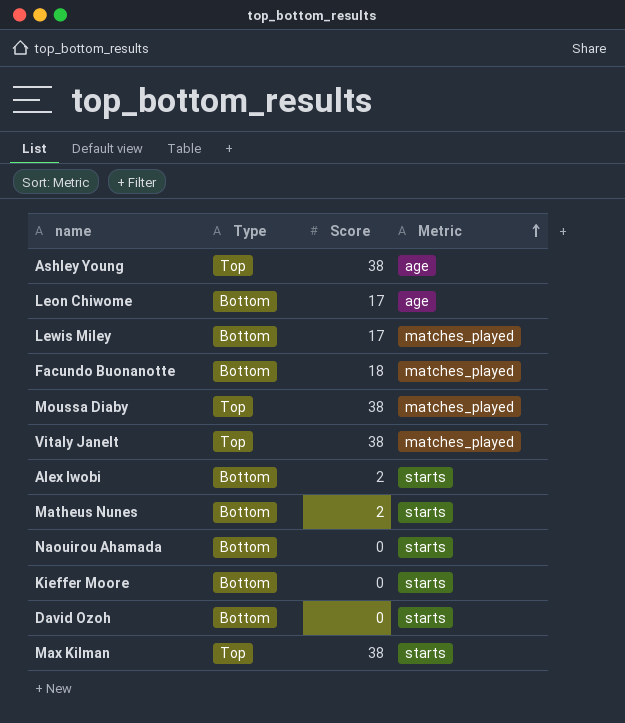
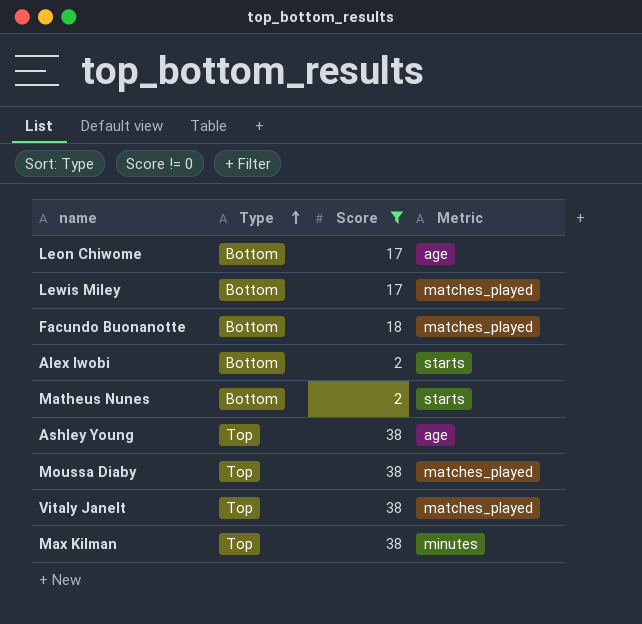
filter: none -> Score != 0
row order: Metric ascending -> Type ascending
Max Kilman | Metric: starts -> minutes

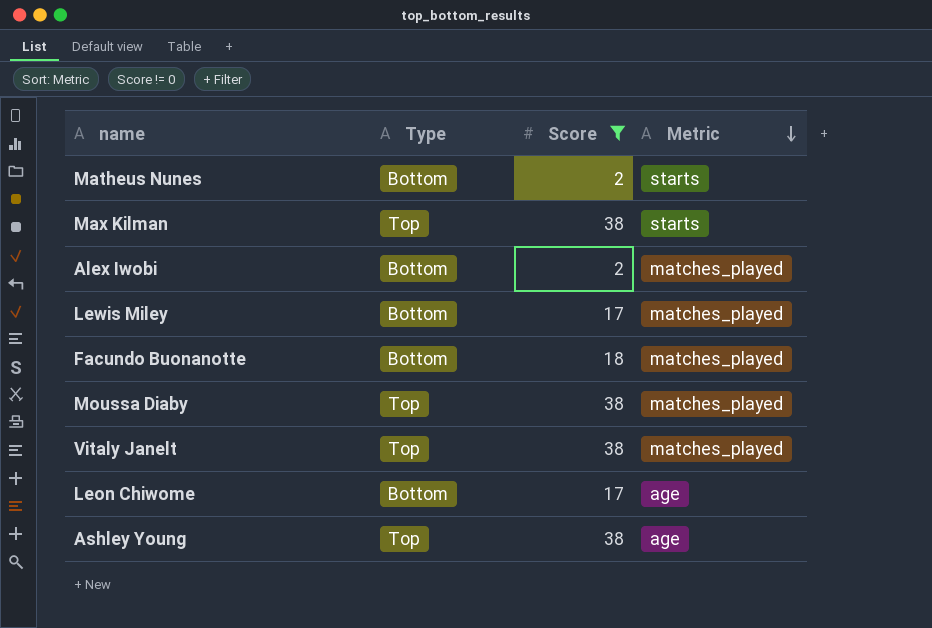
row order: Type ascending -> Metric descending
Max Kilman | Metric: minutes -> starts
Alex Iwobi | Metric: starts -> matches_played

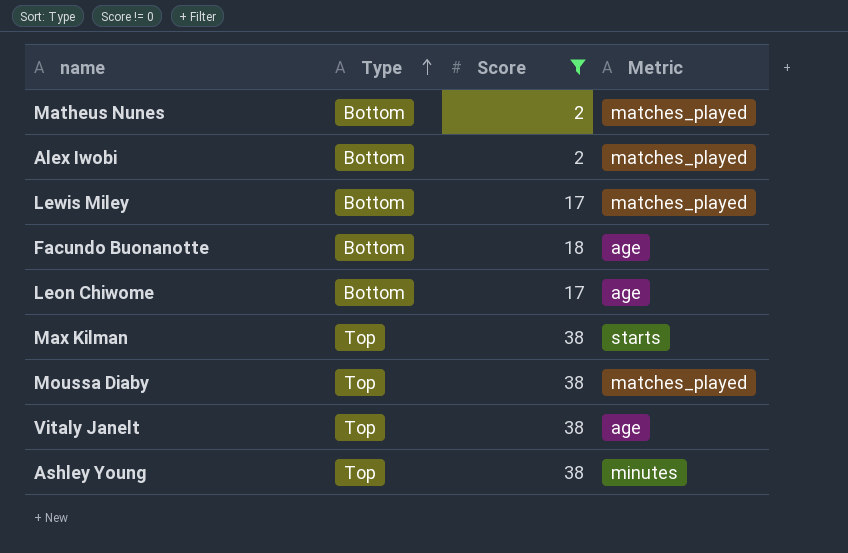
row order: Metric descending -> Type ascending
Matheus Nunes | Metric: starts -> matches_played
Facundo Buonanotte | Metric: matches_played -> age
Vitaly Janelt | Metric: matches_played -> age
Ashley Young | Metric: age -> minutes

